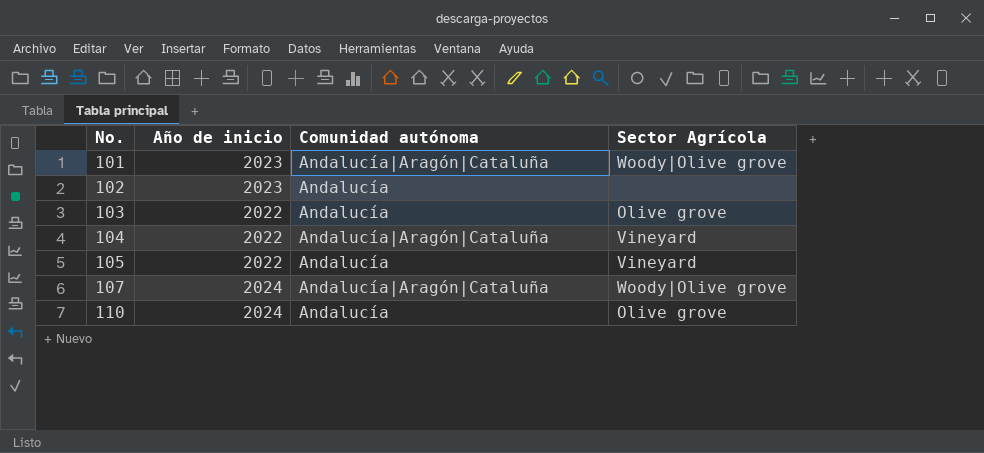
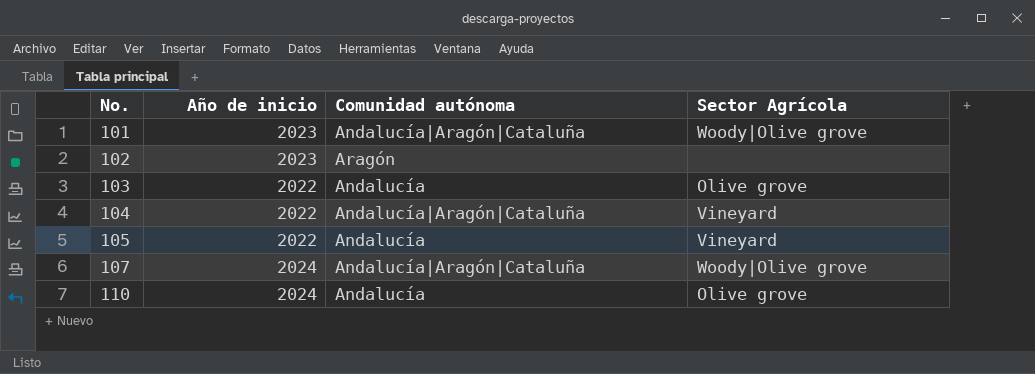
102 | Comunidad autónoma: Andalucía -> Aragón

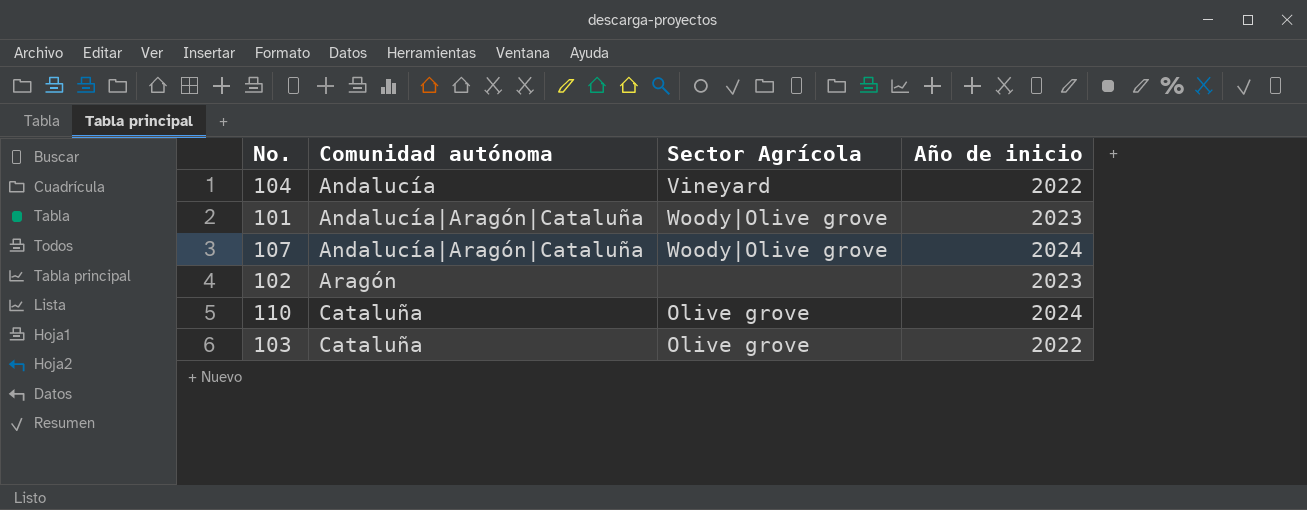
row order: No. ascending -> Comunidad autónoma ascending
column Año de inicio | position: 2 -> 4
row 105: 2022 | Andalucía | Vineyard -> none
104 | Comunidad autónoma: Andalucía|Aragón|Cataluña -> Andalucía
110 | Comunidad autónoma: Andalucía -> Cataluña
103 | Comunidad autónoma: Andalucía -> Cataluña

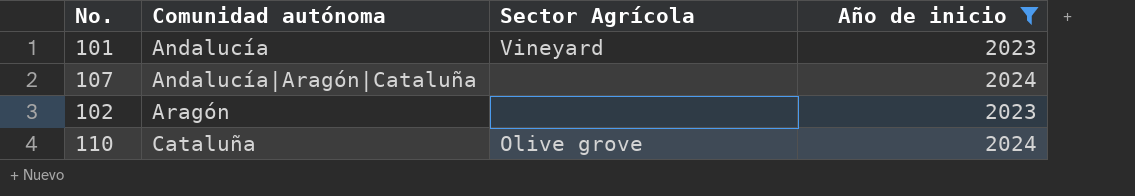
filter: none -> Año de inicio != 2022
101 | Comunidad autónoma: Andalucía|Aragón|Cataluña -> Andalucía
101 | Sector Agrícola: Woody|Olive grove -> Vineyard
107 | Sector Agrícola: Woody|Olive grove -> none

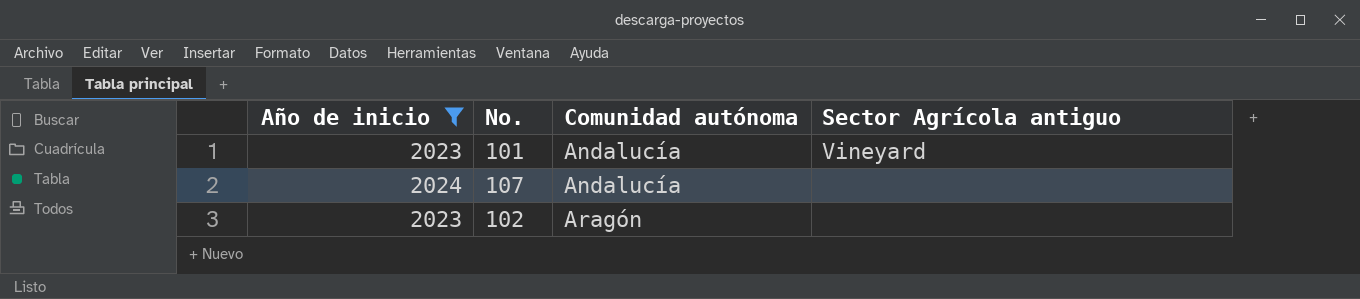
column Año de inicio | position: 4 -> 1
column name: Sector Agrícola -> Sector Agrícola antiguo
row 110: Cataluña | Olive grove | 2024 -> none
107 | Comunidad autónoma: Andalucía|Aragón|Cataluña -> Andalucía

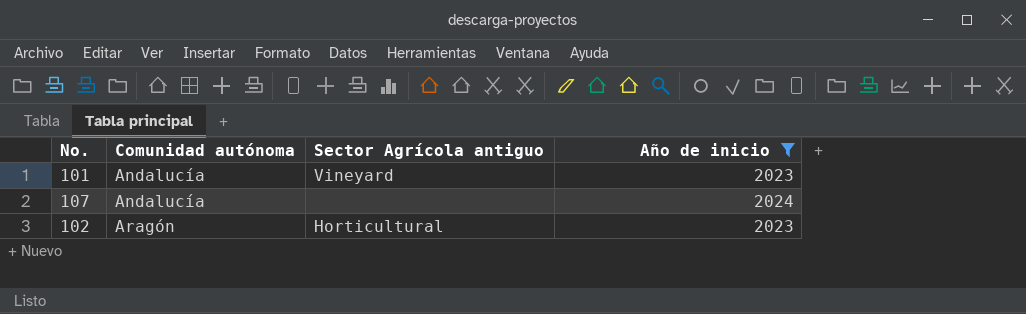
column Año de inicio | position: 1 -> 4
102 | Sector Agrícola antiguo: none -> Horticultural

